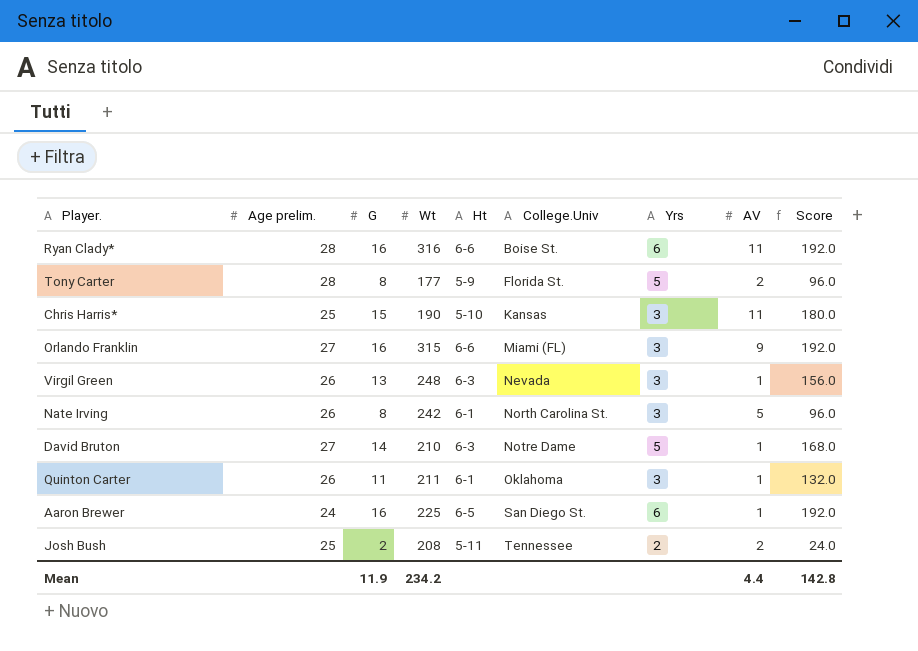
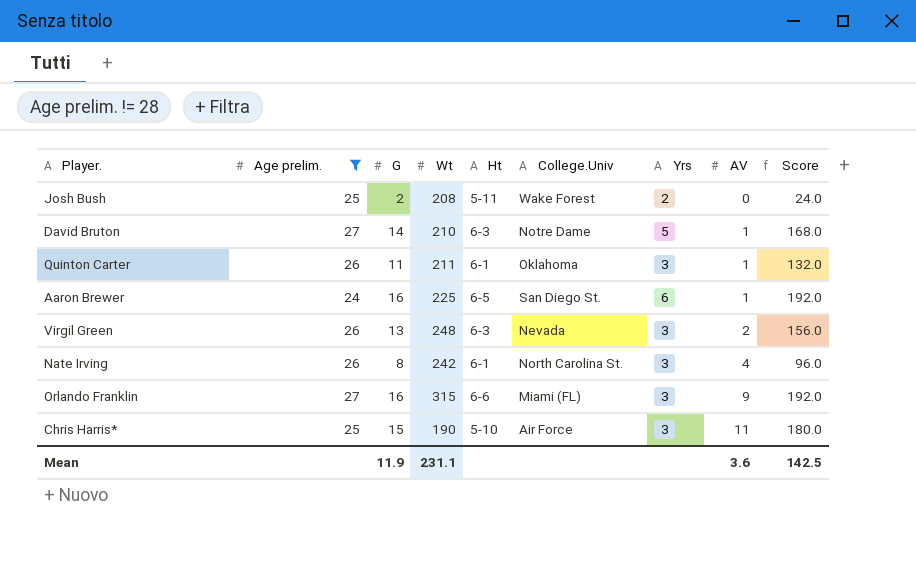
filter: none -> Age prelim. != 28
row order: College.Univ ascending -> AV ascending
Josh Bush | College.Univ: Tennessee -> Wake Forest
Josh Bush | AV: 2 -> 0
Virgil Green | AV: 1 -> 2
Nate Irving | AV: 5 -> 4
Chris Harris* | College.Univ: Kansas -> Air Force
Mean | Wt: 234.2 -> 231.1
Mean | AV: 4.4 -> 3.6
Mean | Score: 142.8 -> 142.5

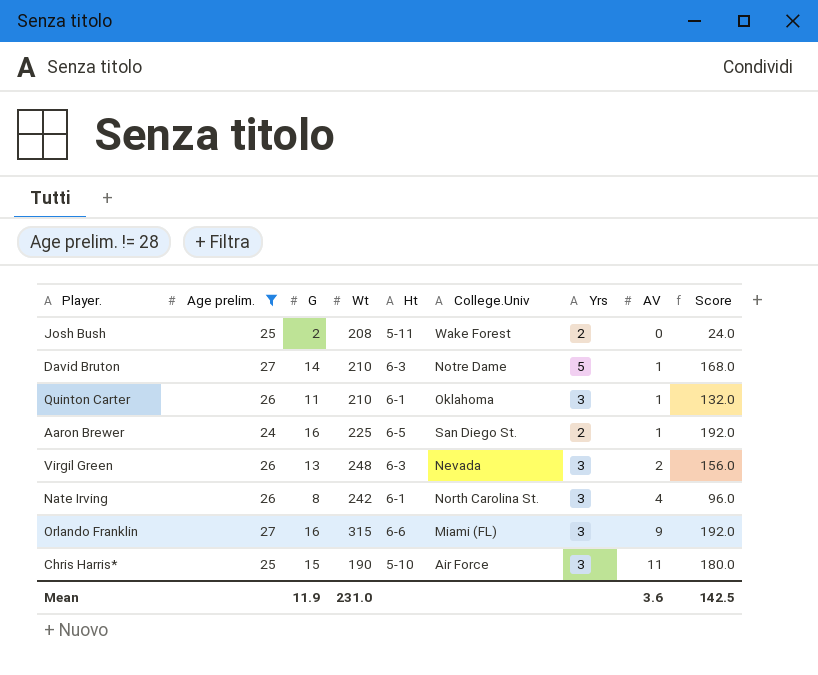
Quinton Carter | Wt: 211 -> 210
Aaron Brewer | Yrs: 6 -> 2
Mean | Wt: 231.1 -> 231.0

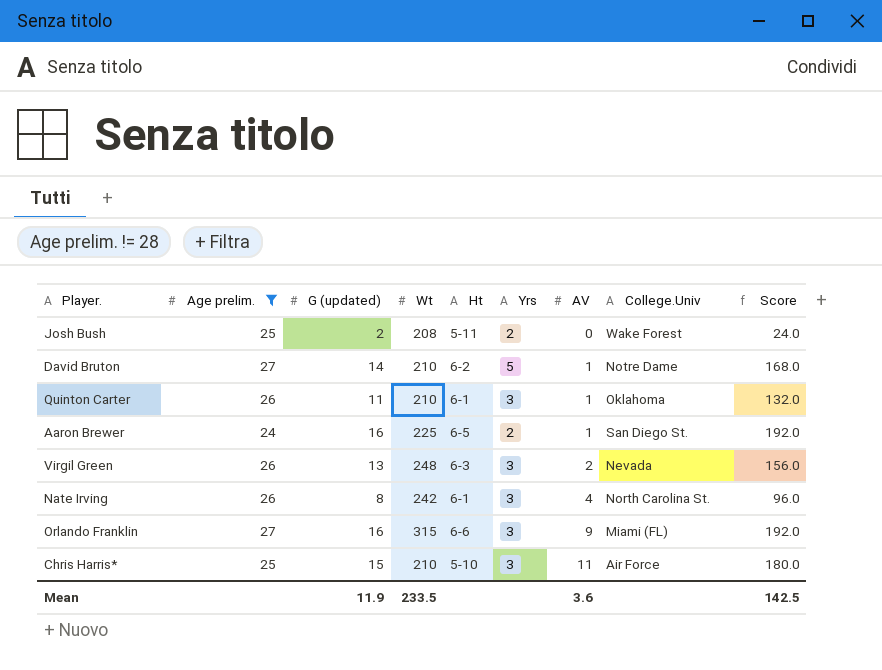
column name: G -> G (updated)
column College.Univ | position: 6 -> 8
David Bruton | Ht: 6-3 -> 6-2
Chris Harris* | Wt: 190 -> 210
Mean | Wt: 231.0 -> 233.5

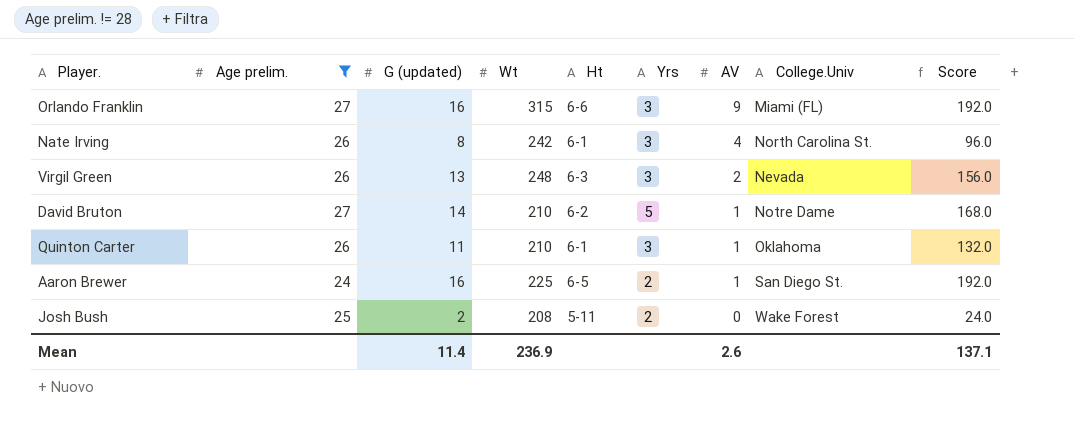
row order: AV ascending -> AV descending
row Chris Harris*: 25 | 15 | 210 | 5-10 | 3 | 11 | Air Force | 180.0 -> none
Mean | G (updated): 11.9 -> 11.4
Mean | Wt: 233.5 -> 236.9
Mean | AV: 3.6 -> 2.6
Mean | Score: 142.5 -> 137.1

